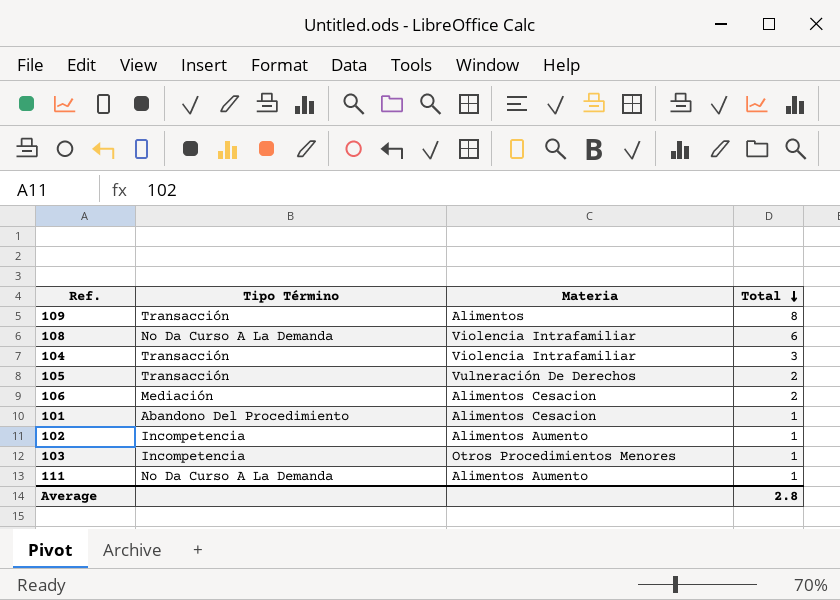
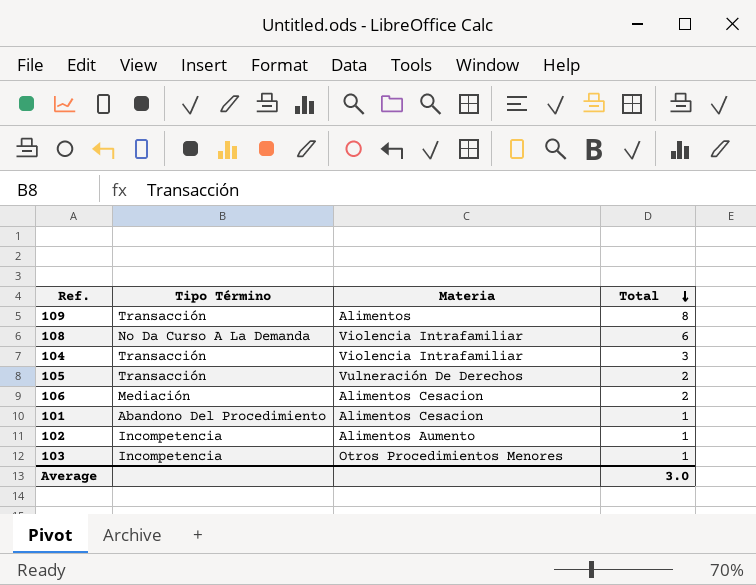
row 111: No Da Curso A La Demanda | Alimentos Aumento | 1 -> none
Average | Total: 2.8 -> 3.0

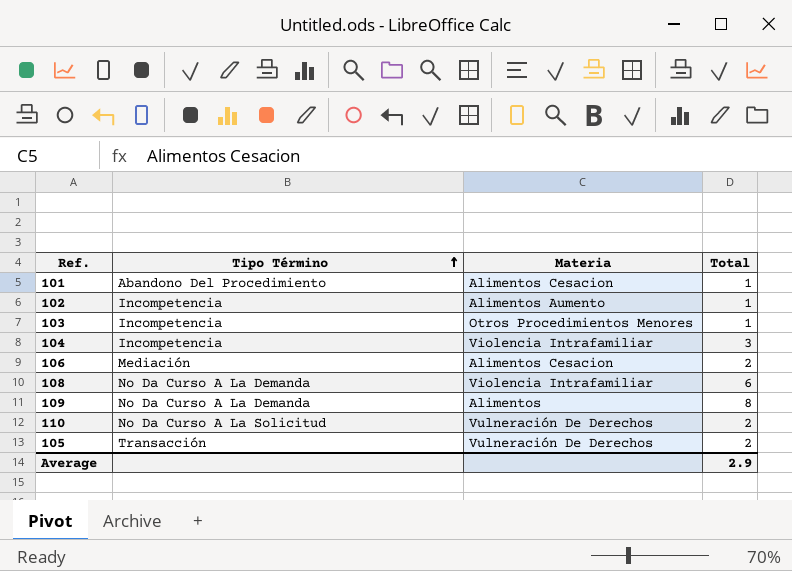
row order: Total descending -> Tipo Término ascending
104 | Tipo Término: Transacción -> Incompetencia
109 | Tipo Término: Transacción -> No Da Curso A La Demanda
row 110: none -> No Da Curso A La Solicitud | Vulneración De Derechos | 2
Average | Total: 3.0 -> 2.9

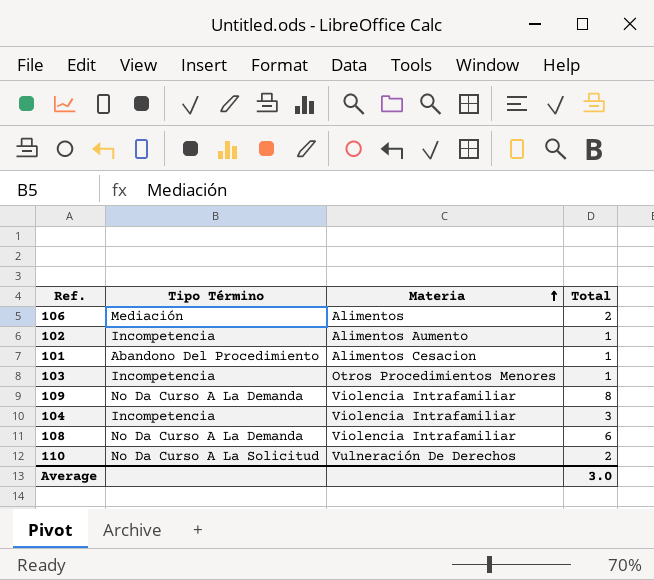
row order: Tipo Término ascending -> Materia ascending
row 105: Transacción | Vulneración De Derechos | 2 -> none
106 | Materia: Alimentos Cesacion -> Alimentos
109 | Materia: Alimentos -> Violencia Intrafamiliar
Average | Total: 2.9 -> 3.0

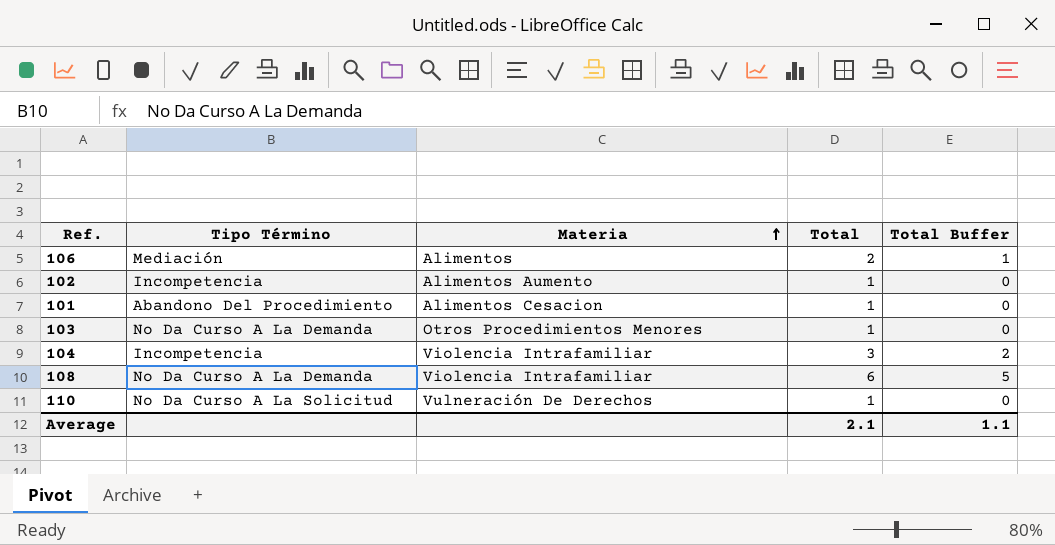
column Total Buffer | formula: none -> [Total] - 1
row 109: No Da Curso A La Demanda | Violencia Intrafamiliar | 8 -> none
103 | Tipo Término: Incompetencia -> No Da Curso A La Demanda
110 | Total: 2 -> 1
Average | Total: 3.0 -> 2.1

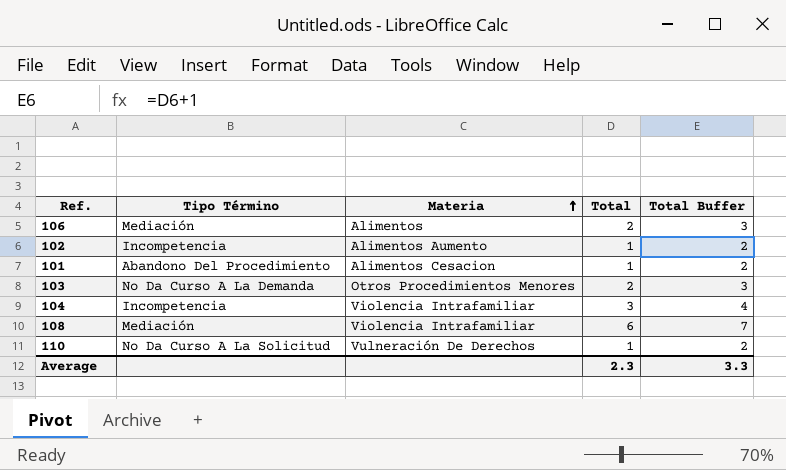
column Total Buffer | formula: [Total] - 1 -> [Total] + 1
103 | Total: 1 -> 2
108 | Tipo Término: No Da Curso A La Demanda -> Mediación
Average | Total: 2.1 -> 2.3
Average | Total Buffer: 1.1 -> 3.3

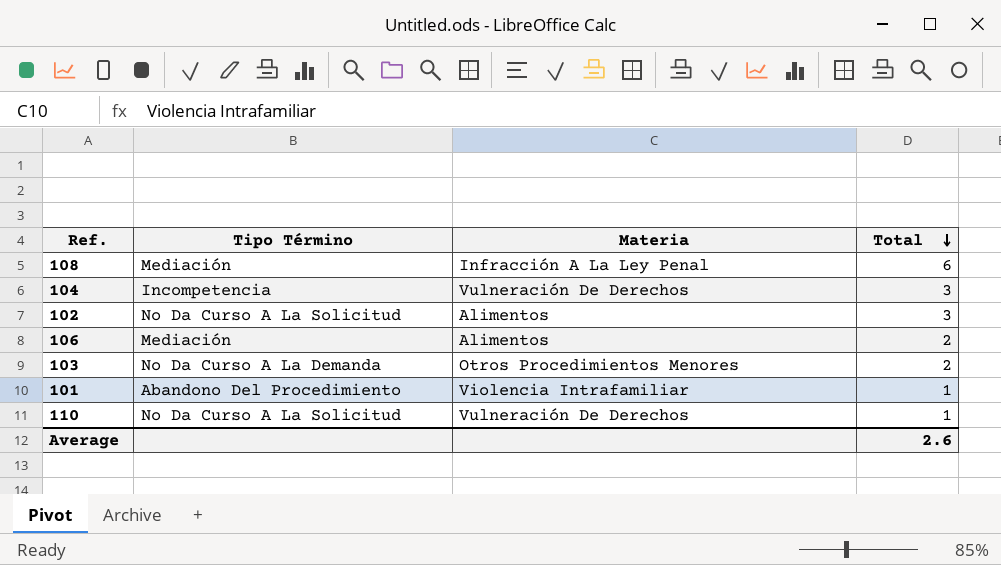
row order: Materia ascending -> Total descending
column Total Buffer | formula: [Total] + 1 -> none
108 | Materia: Violencia Intrafamiliar -> Infracción A La Ley Penal
104 | Materia: Violencia Intrafamiliar -> Vulneración De Derechos
102 | Tipo Término: Incompetencia -> No Da Curso A La Solicitud
102 | Materia: Alimentos Aumento -> Alimentos
102 | Total: 1 -> 3
101 | Materia: Alimentos Cesacion -> Violencia Intrafamiliar
Average | Total: 2.3 -> 2.6

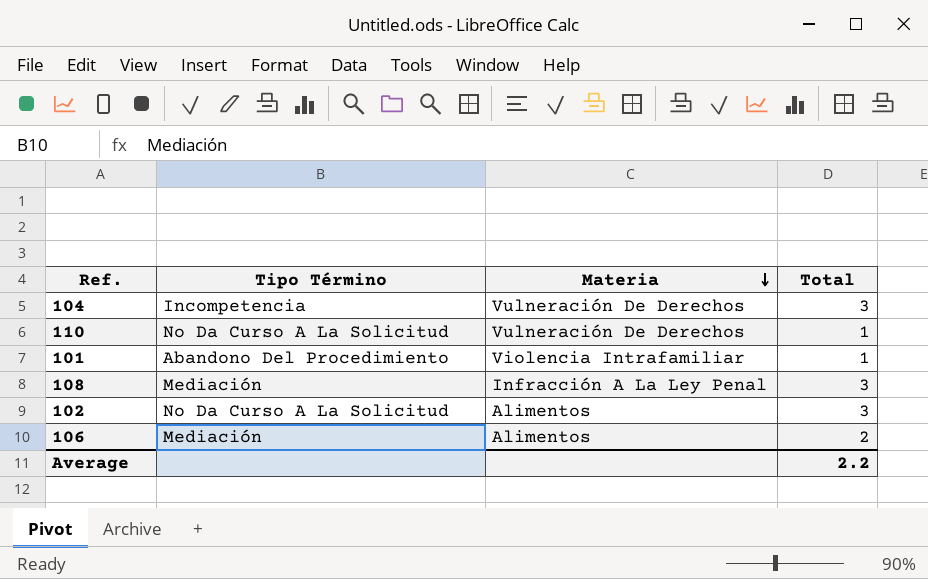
row order: Total descending -> Materia descending
row 103: No Da Curso A La Demanda | Otros Procedimientos Menores | 2 -> none
108 | Total: 6 -> 3
Average | Total: 2.6 -> 2.2

